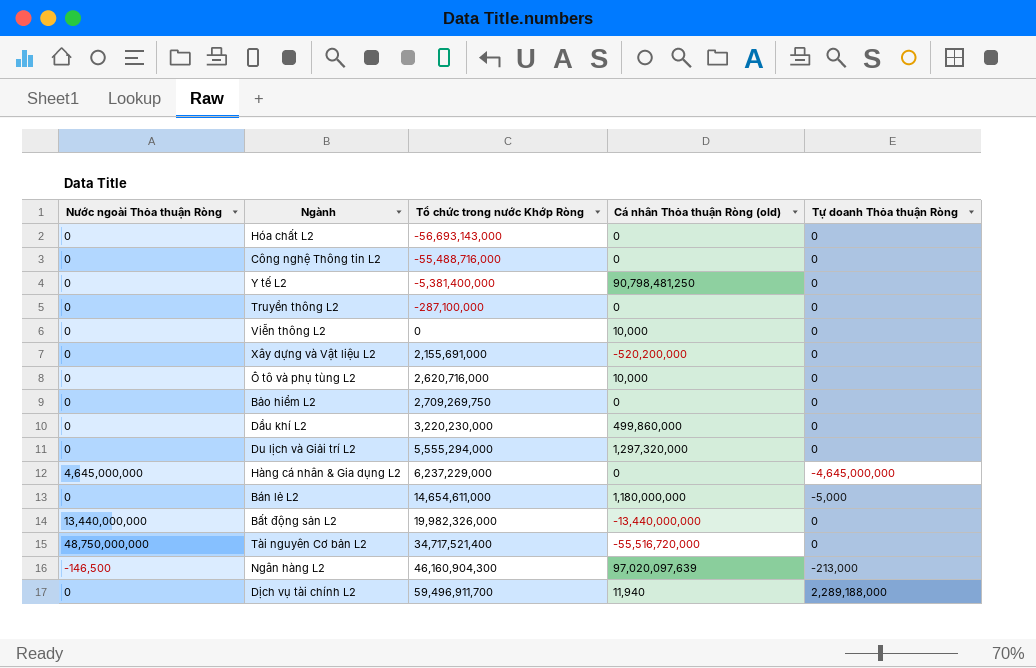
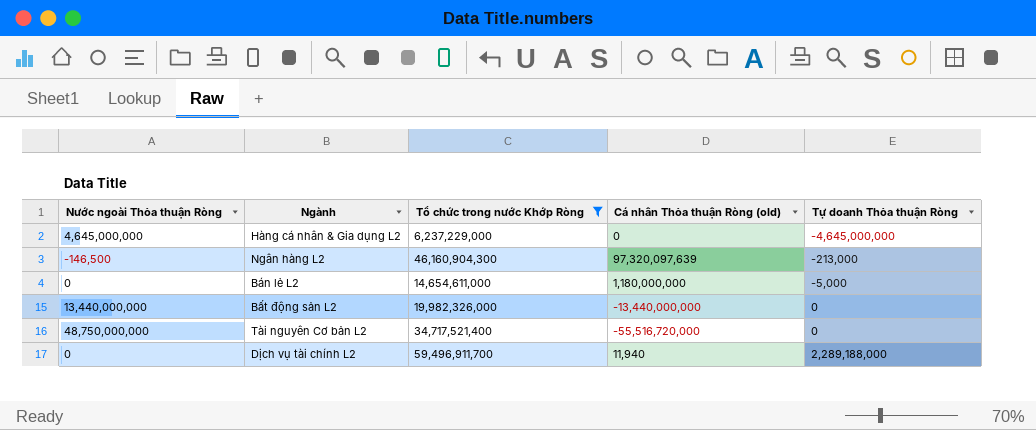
filter: none -> Tổ chức trong nước Khớp Ròng >= 6,237,229,000
row order: Tổ chức trong nước Khớp Ròng ascending -> Tự doanh Thỏa thuận Ròng ascending
Ngân hàng L2 | Cá nhân Thỏa thuận Ròng (old): 97,020,097,639 -> 97,320,097,639

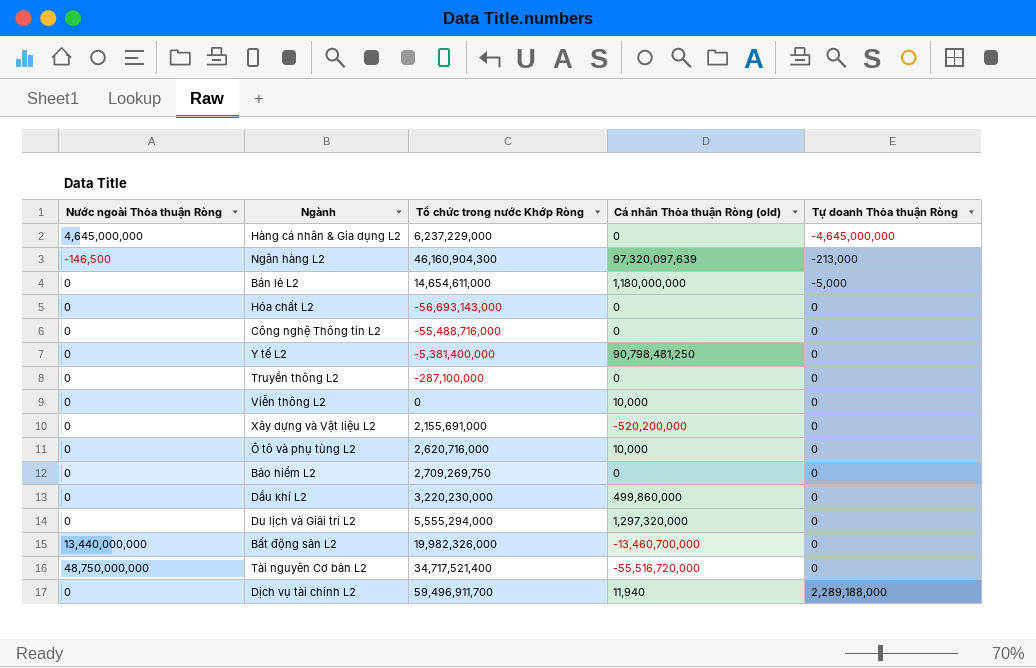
filter: Tổ chức trong nước Khớp Ròng >= 6,237,229,000 -> none
Bất động sản L2 | Cá nhân Thỏa thuận Ròng (old): -13,440,000,000 -> -13,460,700,000

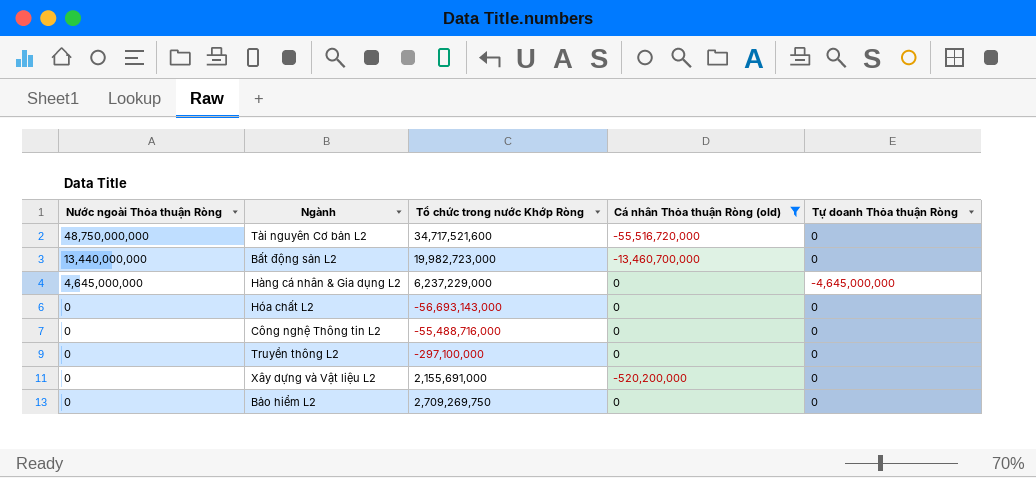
filter: none -> Cá nhân Thỏa thuận Ròng (old) <= 0
row order: Tự doanh Thỏa thuận Ròng ascending -> Nước ngoài Thỏa thuận Ròng descending
Tài nguyên Cơ bản L2 | Tổ chức trong nước Khớp Ròng: 34,717,521,400 -> 34,717,521,600
Bất động sản L2 | Tổ chức trong nước Khớp Ròng: 19,982,326,000 -> 19,982,723,000
Truyền thông L2 | Tổ chức trong nước Khớp Ròng: -287,100,000 -> -297,100,000

